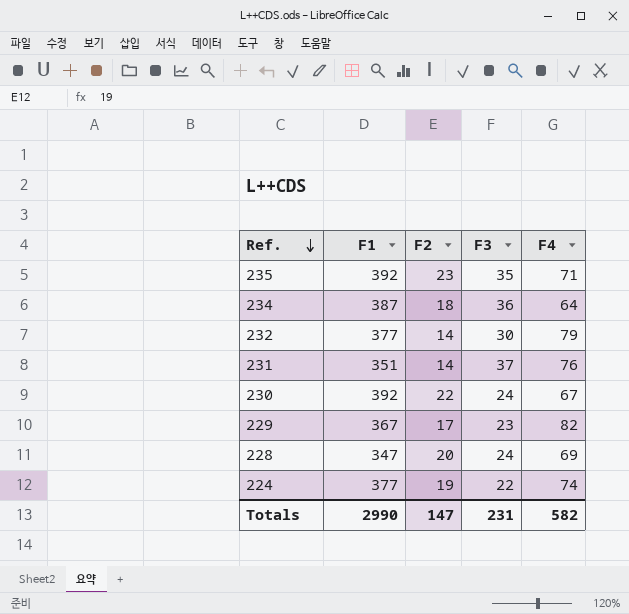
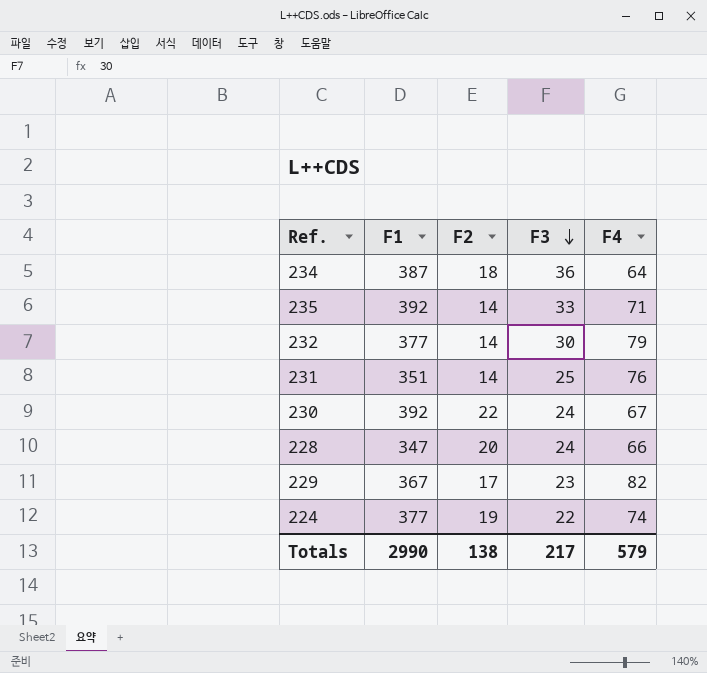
row order: Ref. descending -> F3 descending
235 | F2: 23 -> 14
235 | F3: 35 -> 33
231 | F3: 37 -> 25
228 | F4: 69 -> 66
Totals | F2: 147 -> 138
Totals | F3: 231 -> 217
Totals | F4: 582 -> 579

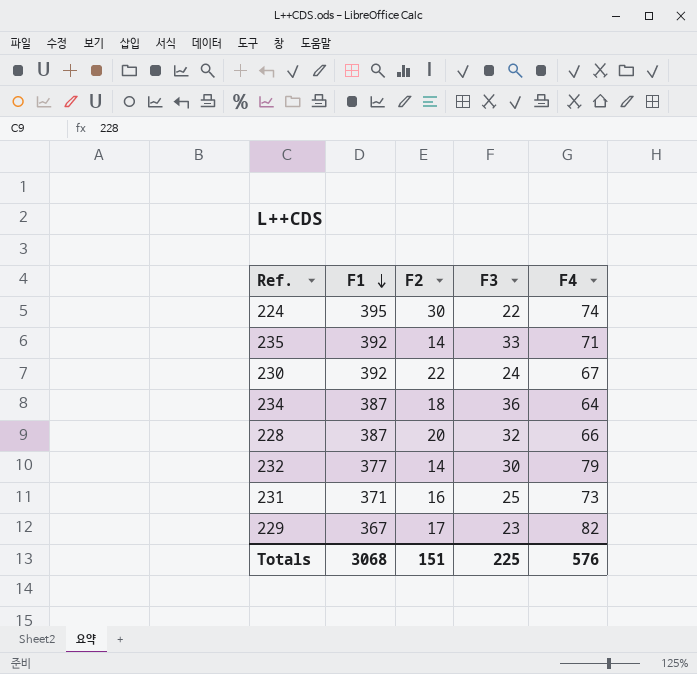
row order: F3 descending -> F1 descending
224 | F1: 377 -> 395
224 | F2: 19 -> 30
228 | F1: 347 -> 387
228 | F3: 24 -> 32
231 | F1: 351 -> 371
231 | F2: 14 -> 16
231 | F4: 76 -> 73
Totals | F1: 2990 -> 3068
Totals | F2: 138 -> 151
Totals | F3: 217 -> 225
Totals | F4: 579 -> 576

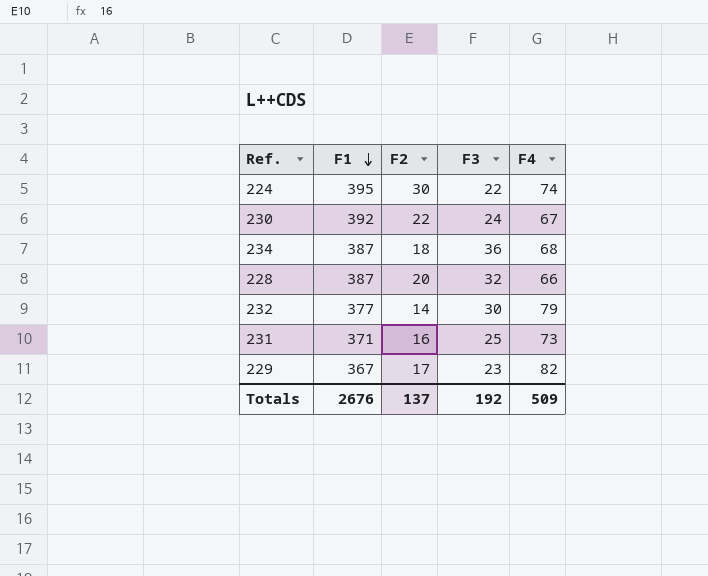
row 235: 392 | 14 | 33 | 71 -> none
234 | F4: 64 -> 68
Totals | F1: 3068 -> 2676
Totals | F2: 151 -> 137
Totals | F3: 225 -> 192
Totals | F4: 576 -> 509

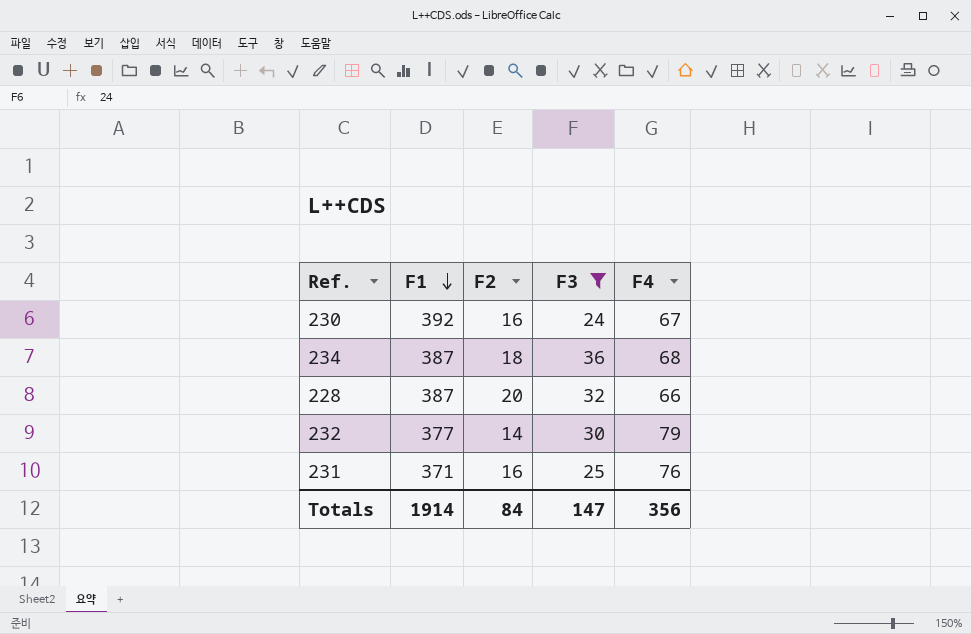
filter: none -> F3 >= 24
230 | F2: 22 -> 16
231 | F4: 73 -> 76
Totals | F1: 2676 -> 1914
Totals | F2: 137 -> 84
Totals | F3: 192 -> 147
Totals | F4: 509 -> 356

